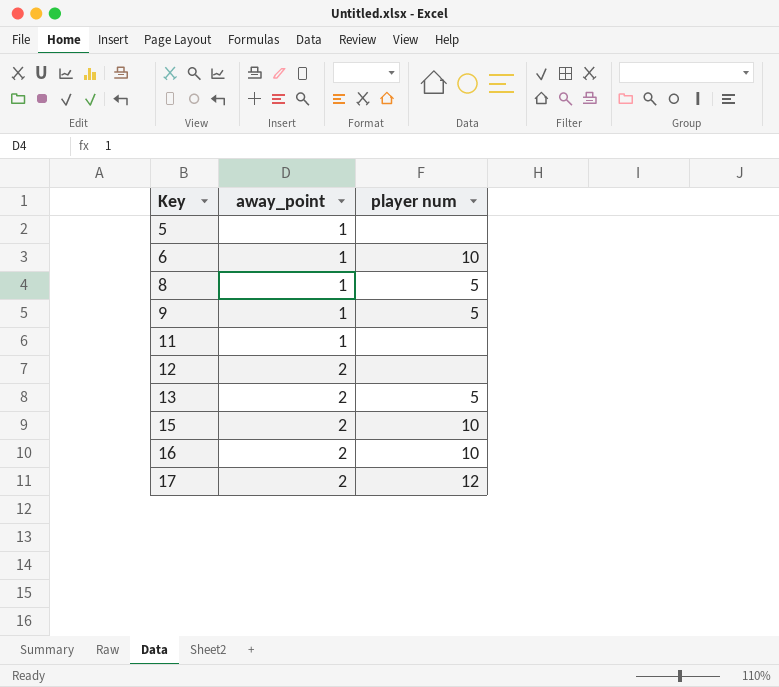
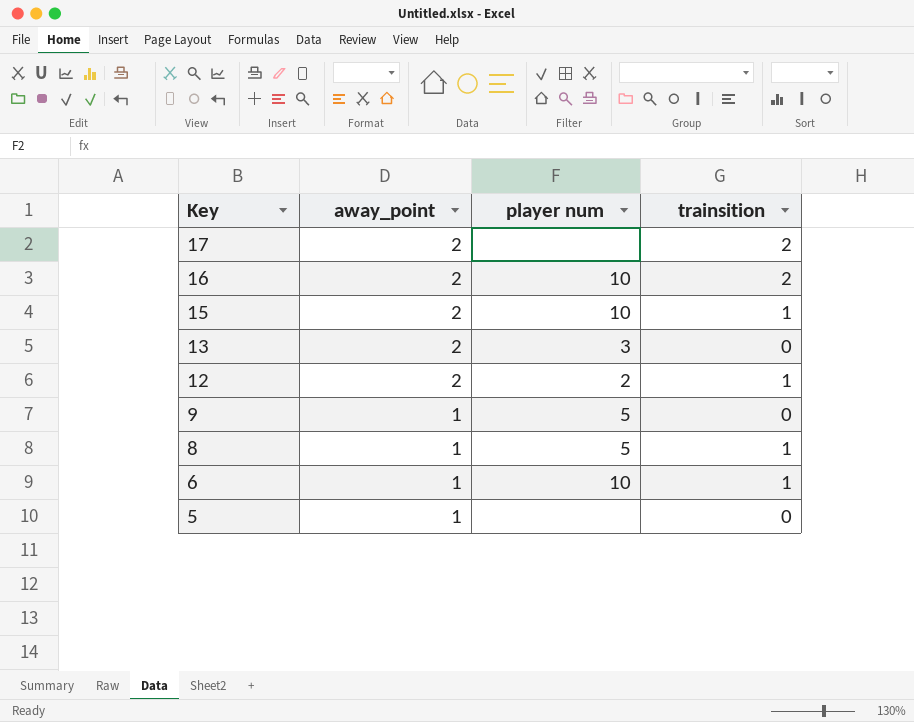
row order: Key ascending -> Key descending
column trainsition | position: none -> 4
row 11: 1 | none -> none
17 | player num: 12 -> none
13 | player num: 5 -> 3
12 | player num: none -> 2

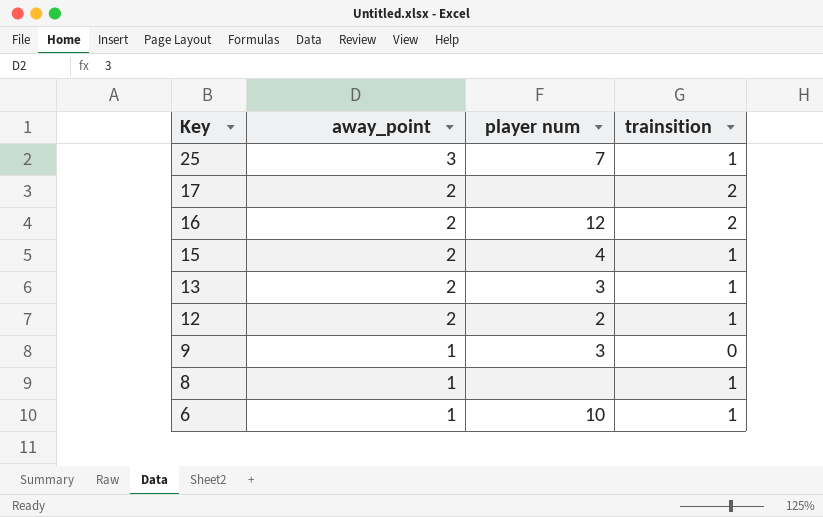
row 5: 1 | none | 0 -> none
row 25: none -> 3 | 7 | 1
16 | player num: 10 -> 12
15 | player num: 10 -> 4
13 | trainsition: 0 -> 1
9 | player num: 5 -> 3
8 | player num: 5 -> none

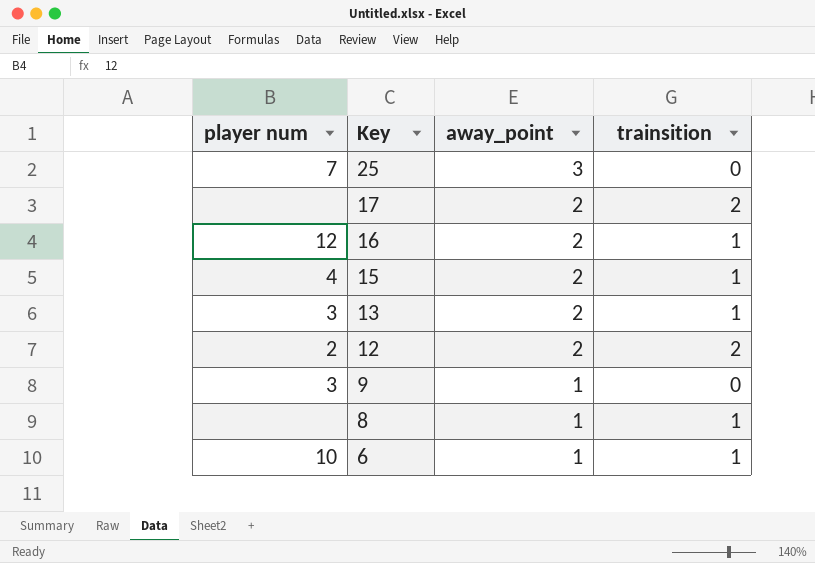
column player num | position: 3 -> 1
25 | trainsition: 1 -> 0
16 | trainsition: 2 -> 1
12 | trainsition: 1 -> 2

